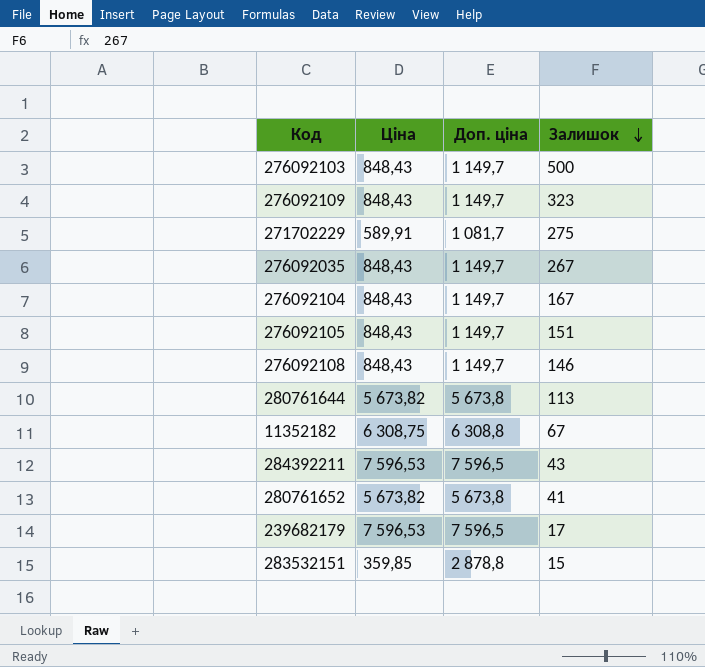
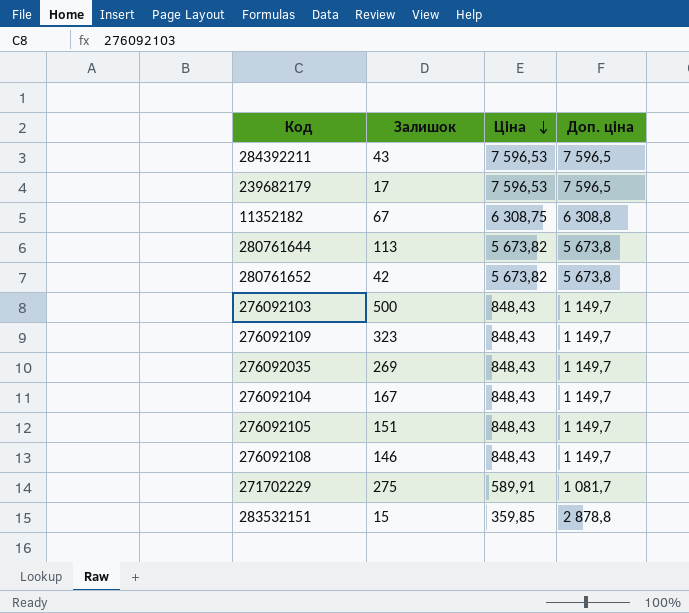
row order: Залишок descending -> Ціна descending
column Залишок | position: 4 -> 2
280761652 | Залишок: 41 -> 42
276092035 | Залишок: 267 -> 269

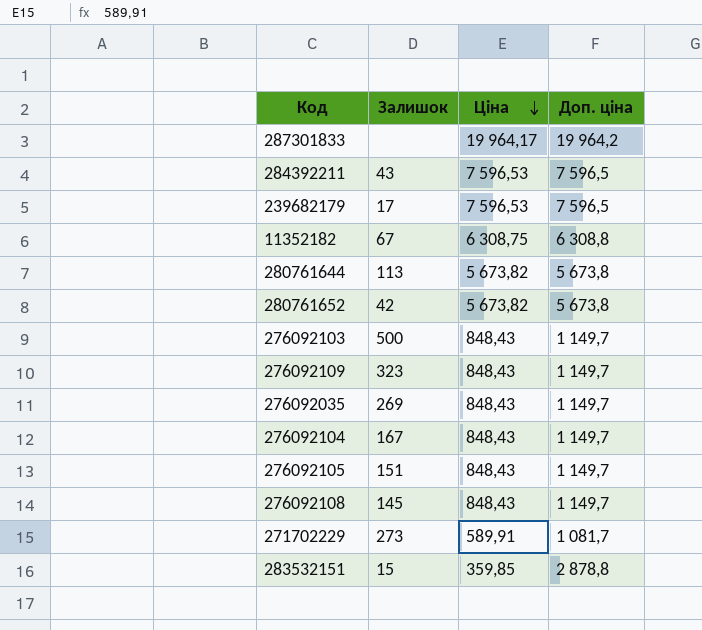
row 287301833: none -> none | 19 964,17 | 19 964,2
276092108 | Залишок: 146 -> 145
271702229 | Залишок: 275 -> 273

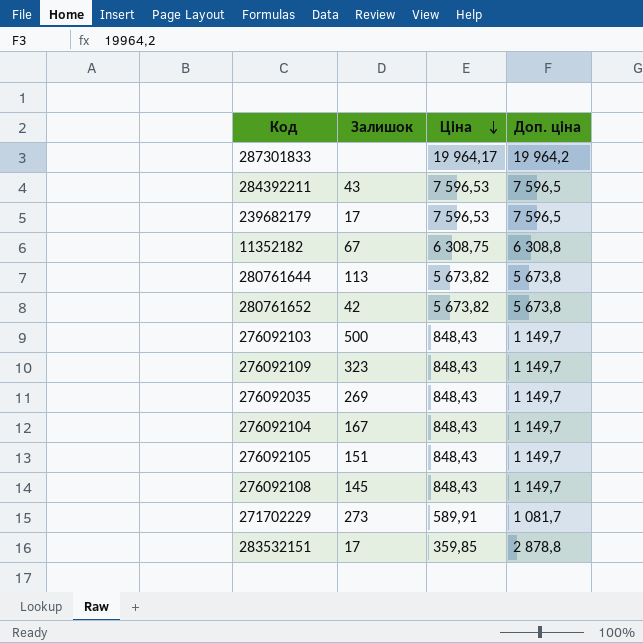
283532151 | Залишок: 15 -> 17

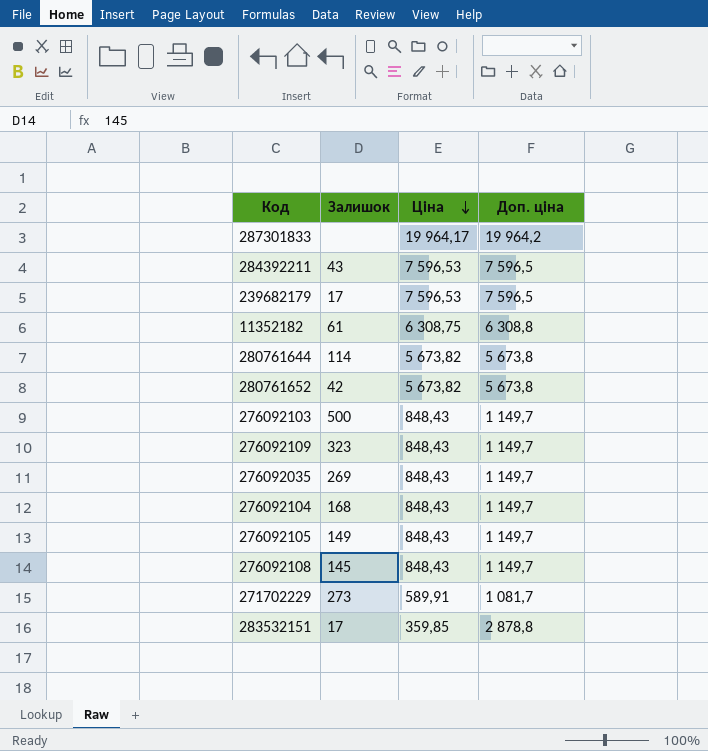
11352182 | Залишок: 67 -> 61
280761644 | Залишок: 113 -> 114
276092104 | Залишок: 167 -> 168
276092105 | Залишок: 151 -> 149

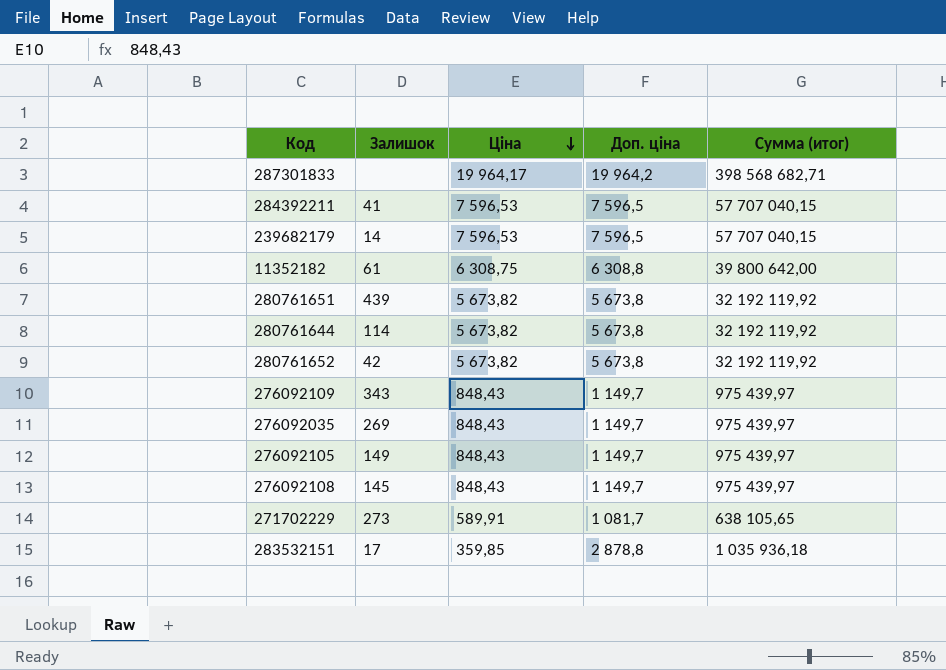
column Сумма (итог) | formula: none -> [Ціна] * [Доп. ціна]
row 276092103: 500 | 848,43 | 1 149,7 -> none
row 276092104: 168 | 848,43 | 1 149,7 -> none
284392211 | Залишок: 43 -> 41
239682179 | Залишок: 17 -> 14
row 280761651: none -> 439 | 5 673,82 | 5 673,8 | 32 192 119,92
276092109 | Залишок: 323 -> 343

